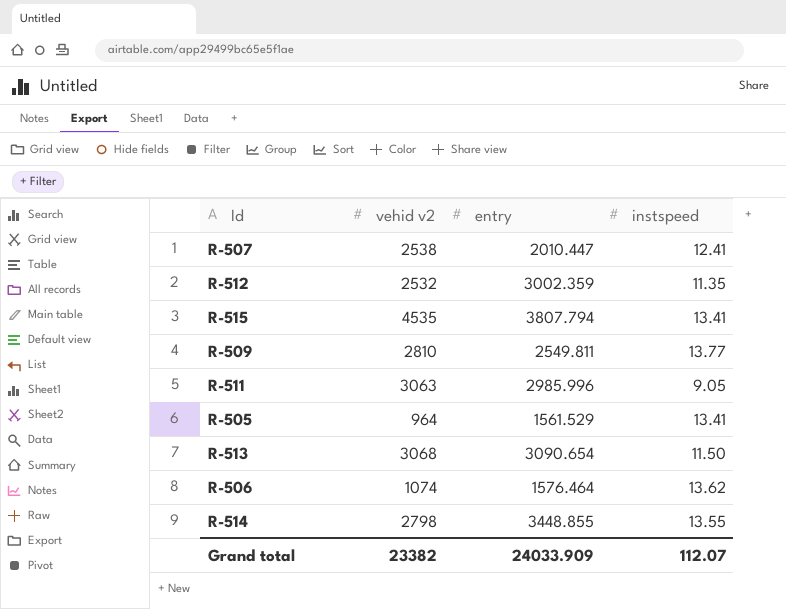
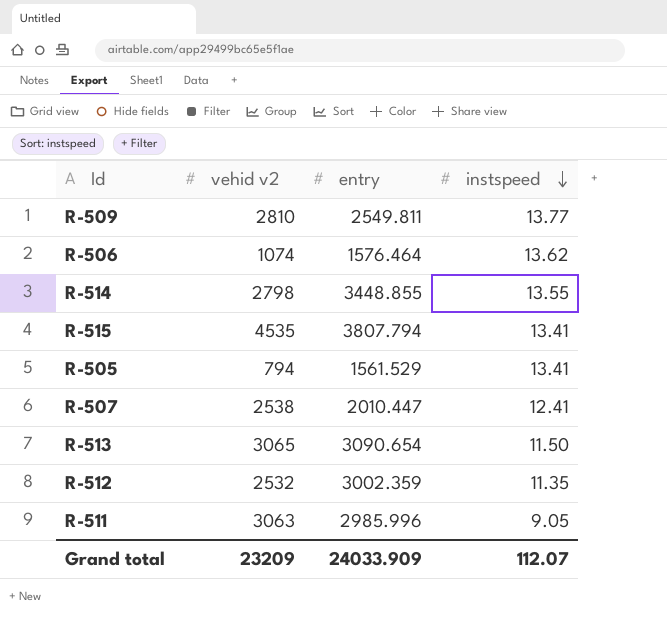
row order: none -> instspeed descending
R-505 | vehid v2: 964 -> 794
R-513 | vehid v2: 3068 -> 3065
Grand total | vehid v2: 23382 -> 23209

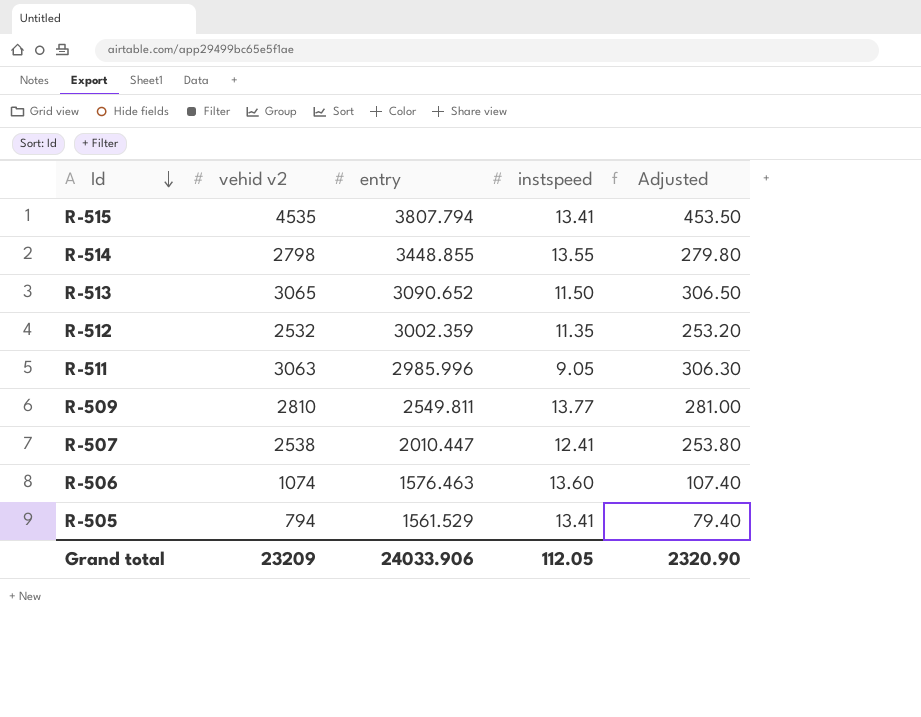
row order: instspeed descending -> Id descending
column Adjusted | formula: none -> [vehid v2] * 0.1
R-513 | entry: 3090.654 -> 3090.652
R-506 | entry: 1576.464 -> 1576.463
R-506 | instspeed: 13.62 -> 13.60
Grand total | entry: 24033.909 -> 24033.906
Grand total | instspeed: 112.07 -> 112.05

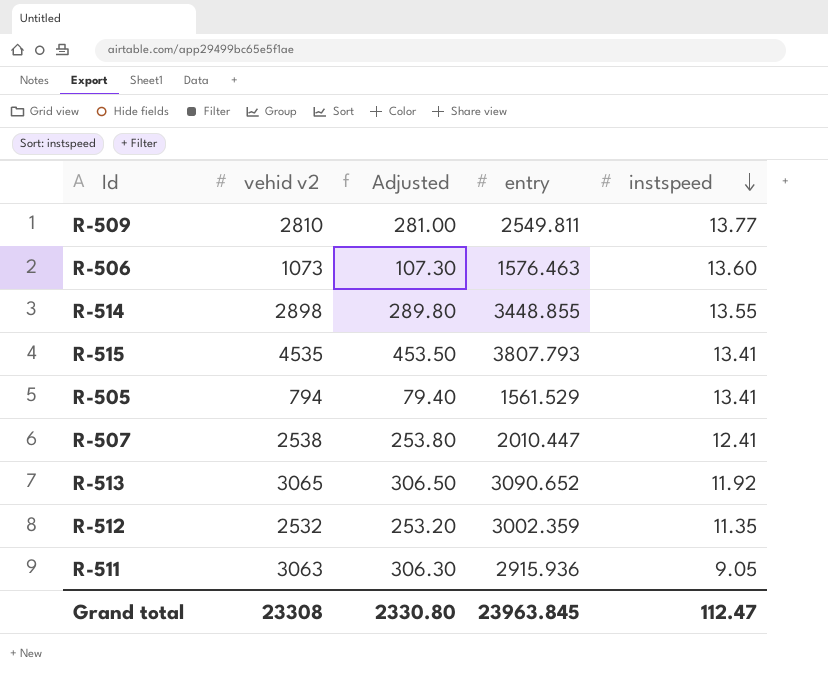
row order: Id descending -> instspeed descending
column Adjusted | position: 5 -> 3
R-506 | vehid v2: 1074 -> 1073
R-506 | Adjusted: 107.40 -> 107.30
R-514 | vehid v2: 2798 -> 2898
R-514 | Adjusted: 279.80 -> 289.80
R-515 | entry: 3807.794 -> 3807.793
R-513 | instspeed: 11.50 -> 11.92
R-511 | entry: 2985.996 -> 2915.936
Grand total | vehid v2: 23209 -> 23308
Grand total | Adjusted: 2320.90 -> 2330.80
Grand total | entry: 24033.906 -> 23963.845
Grand total | instspeed: 112.05 -> 112.47

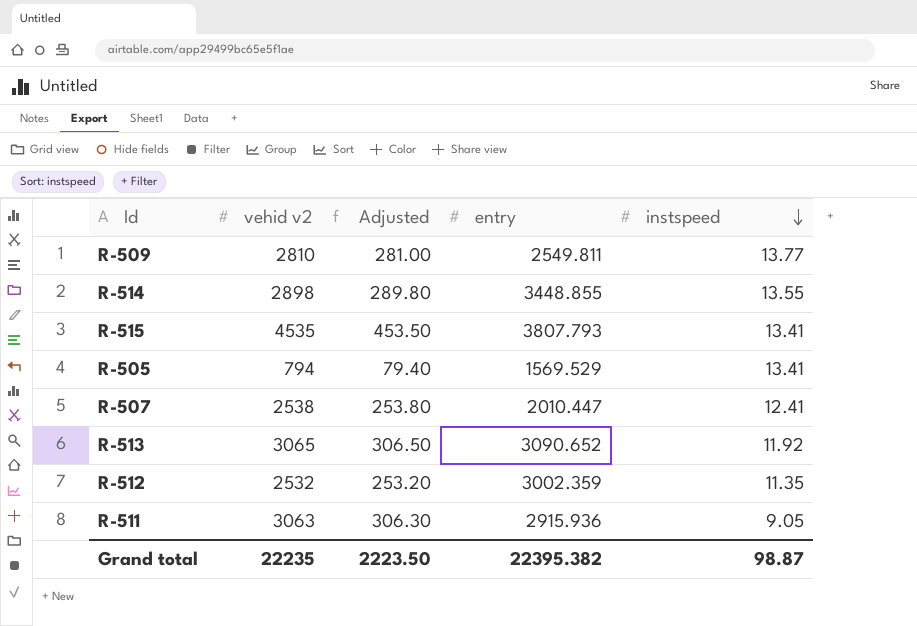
row R-506: 1073 | 107.30 | 1576.463 | 13.60 -> none
R-505 | entry: 1561.529 -> 1569.529
Grand total | vehid v2: 23308 -> 22235
Grand total | Adjusted: 2330.80 -> 2223.50
Grand total | entry: 23963.845 -> 22395.382
Grand total | instspeed: 112.47 -> 98.87

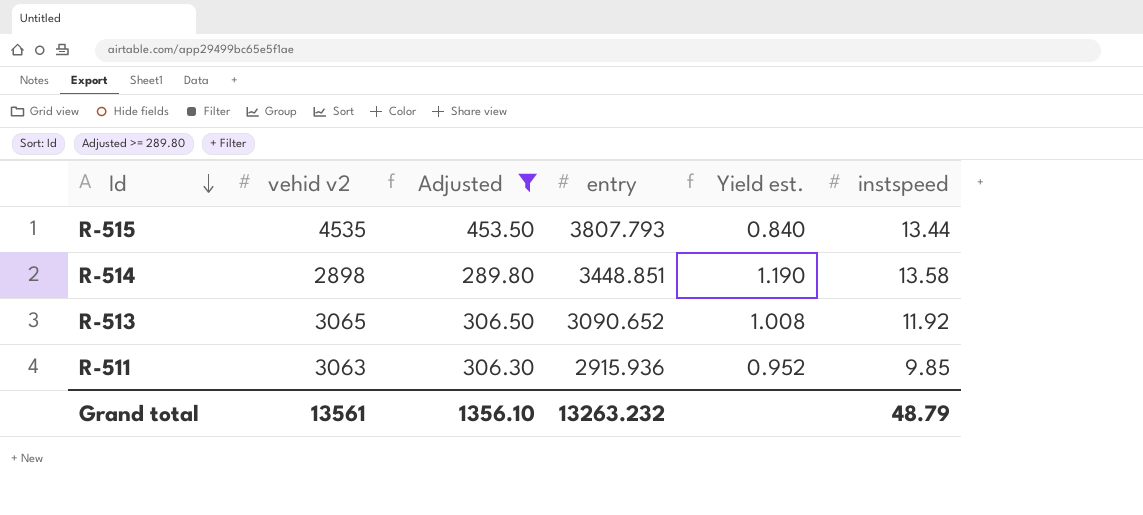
filter: none -> Adjusted >= 289.80
row order: instspeed descending -> Id descending
column Yield est. | formula: none -> [entry] / [vehid v2]
R-515 | instspeed: 13.41 -> 13.44
R-514 | entry: 3448.855 -> 3448.851
R-514 | instspeed: 13.55 -> 13.58
R-511 | instspeed: 9.05 -> 9.85
Grand total | vehid v2: 22235 -> 13561
Grand total | Adjusted: 2223.50 -> 1356.10
Grand total | entry: 22395.382 -> 13263.232
Grand total | instspeed: 98.87 -> 48.79

